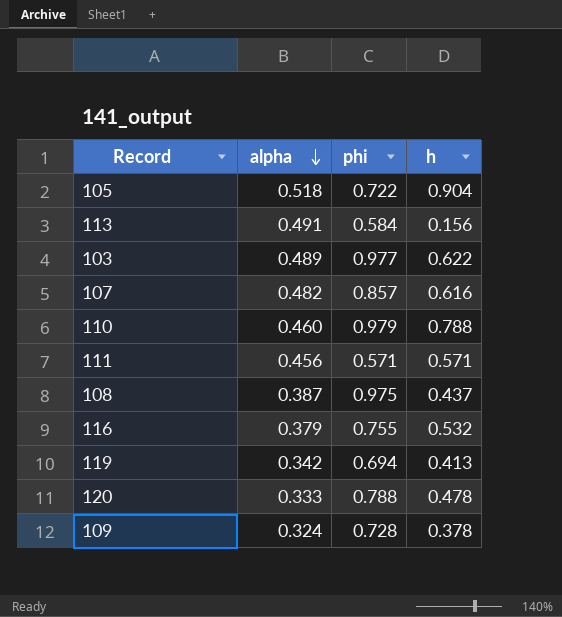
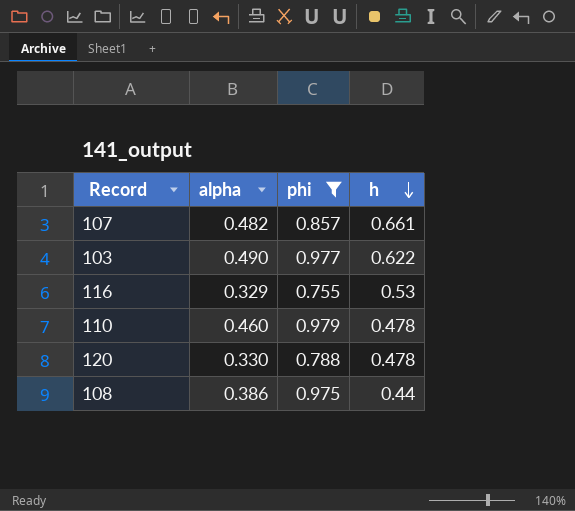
filter: none -> phi >= 0.755
row order: alpha descending -> h descending
107 | h: 0.616 -> 0.661
103 | alpha: 0.489 -> 0.490
116 | alpha: 0.379 -> 0.329
116 | h: 0.532 -> 0.53
110 | h: 0.788 -> 0.478
120 | alpha: 0.333 -> 0.330
108 | alpha: 0.387 -> 0.386
108 | h: 0.437 -> 0.44

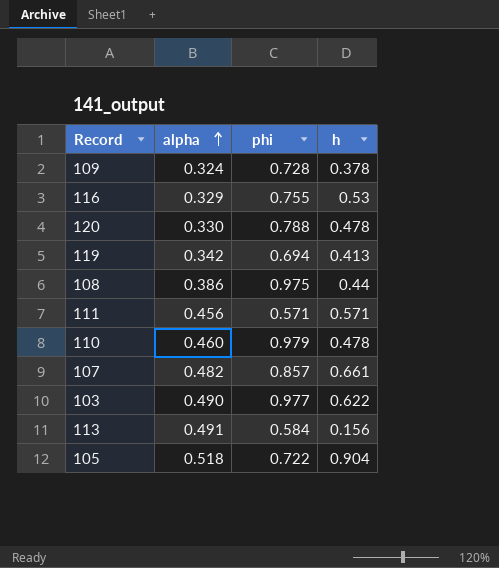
filter: phi >= 0.755 -> none
row order: h descending -> alpha ascending

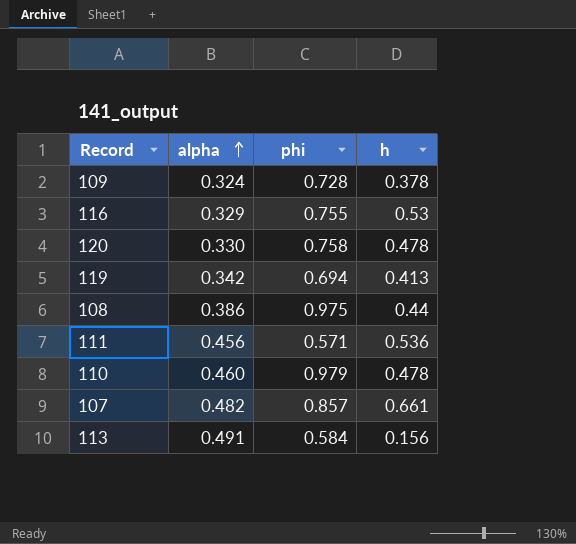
row 103: 0.490 | 0.977 | 0.622 -> none
row 105: 0.518 | 0.722 | 0.904 -> none
120 | phi: 0.788 -> 0.758
111 | h: 0.571 -> 0.536

